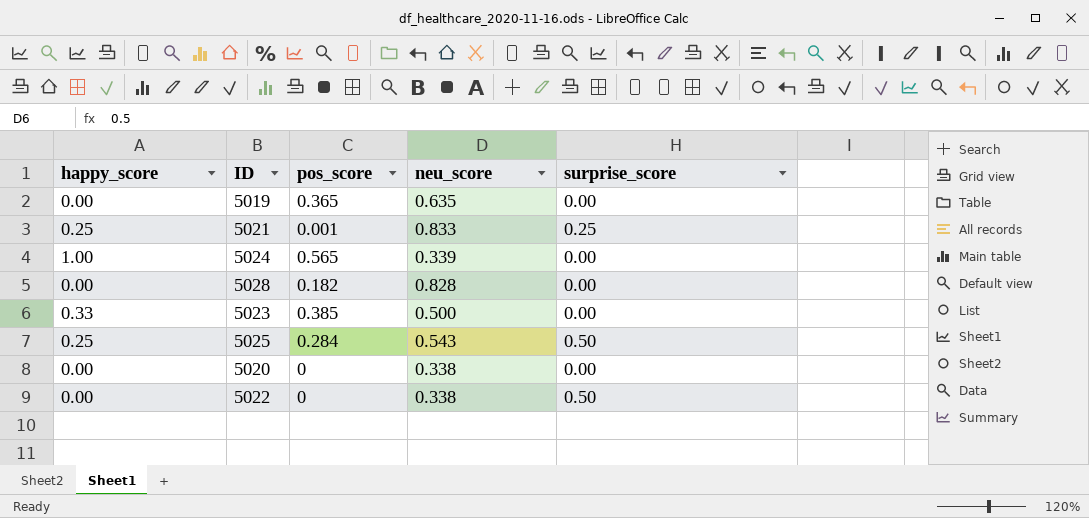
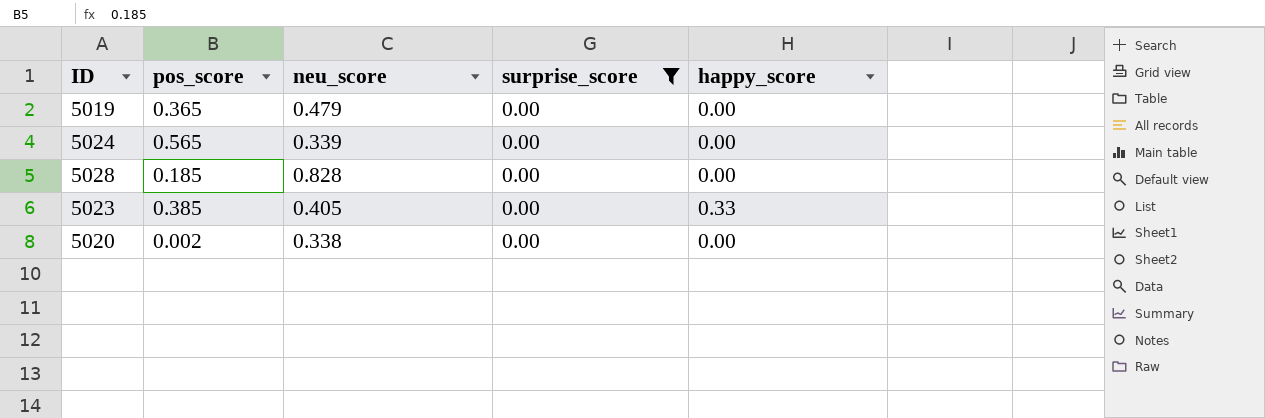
filter: none -> surprise_score = 0.00
column happy_score | position: 1 -> 5
5019 | neu_score: 0.635 -> 0.479
5024 | happy_score: 1.00 -> 0.00
5028 | pos_score: 0.182 -> 0.185
5023 | neu_score: 0.500 -> 0.405
5020 | pos_score: 0 -> 0.002

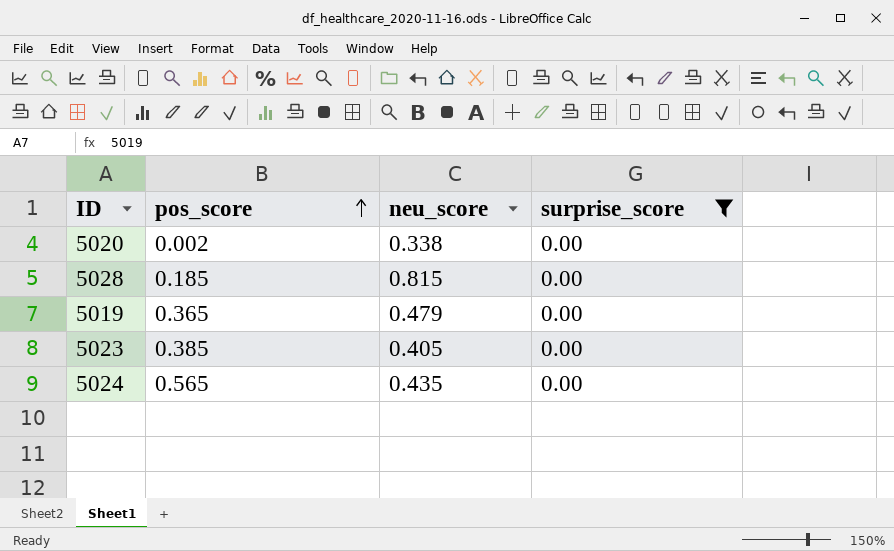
row order: none -> pos_score ascending
column happy_score | position: 5 -> none
5028 | neu_score: 0.828 -> 0.815
5024 | neu_score: 0.339 -> 0.435

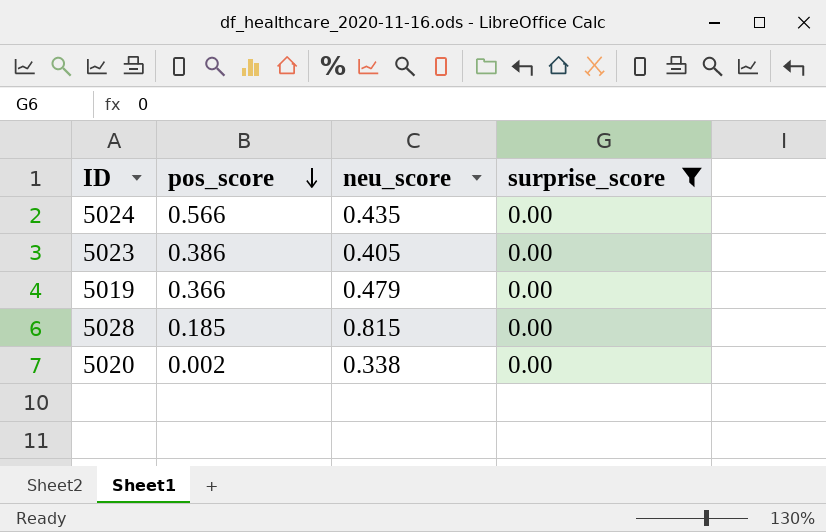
row order: pos_score ascending -> pos_score descending
5024 | pos_score: 0.565 -> 0.566
5023 | pos_score: 0.385 -> 0.386
5019 | pos_score: 0.365 -> 0.366

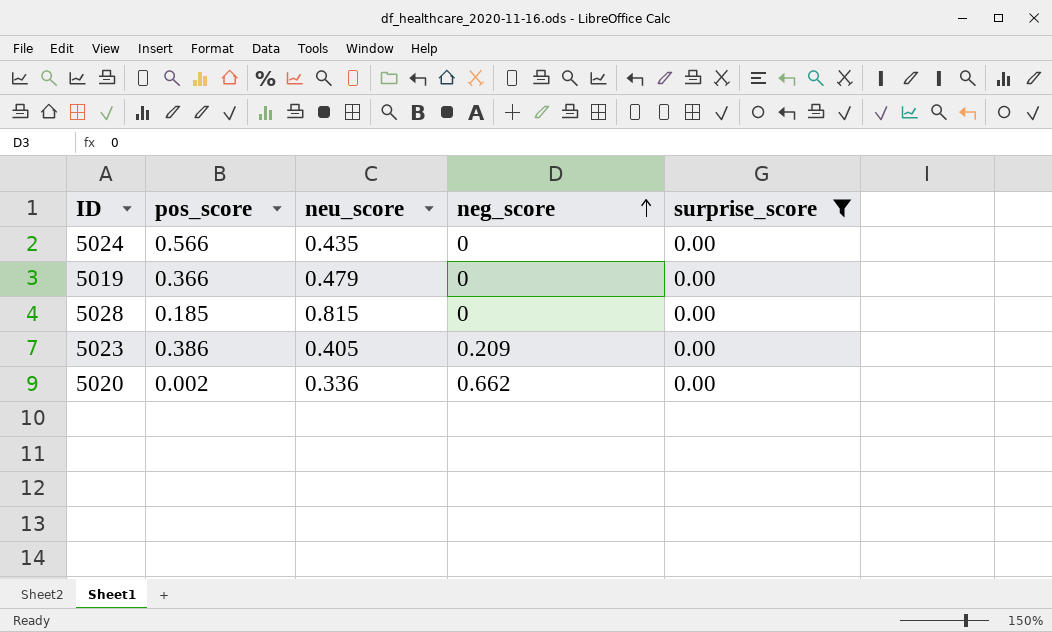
row order: pos_score descending -> neg_score ascending
column neg_score | position: none -> 4
5020 | neu_score: 0.338 -> 0.336

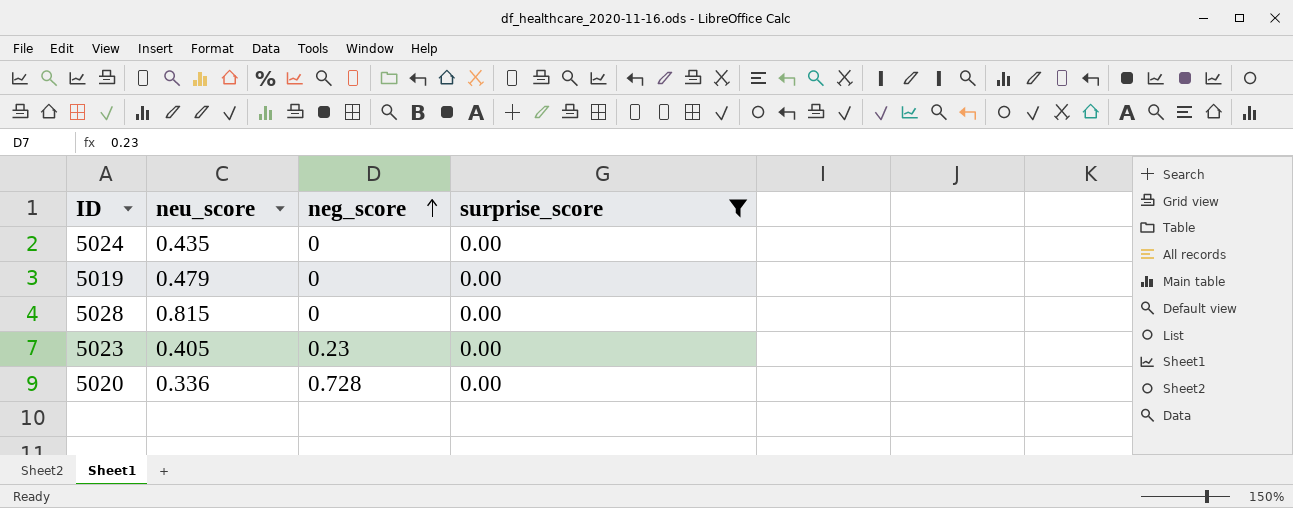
column pos_score | position: 2 -> none
5023 | neg_score: 0.209 -> 0.23
5020 | neg_score: 0.662 -> 0.728

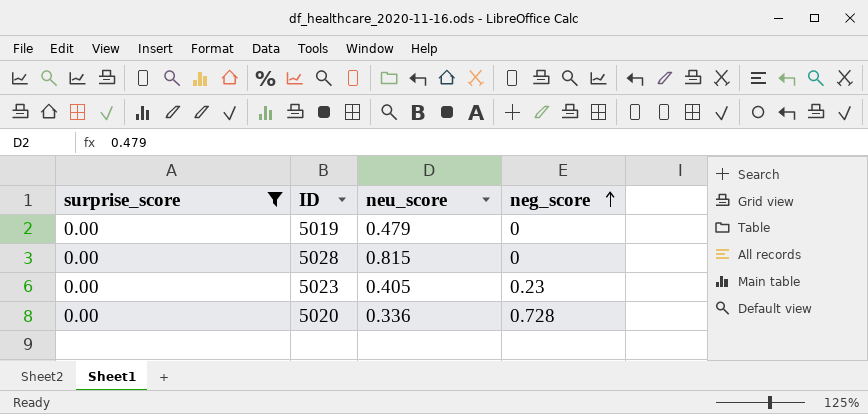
column surprise_score | position: 4 -> 1
row 5024: 0.435 | 0 | 0.00 -> none

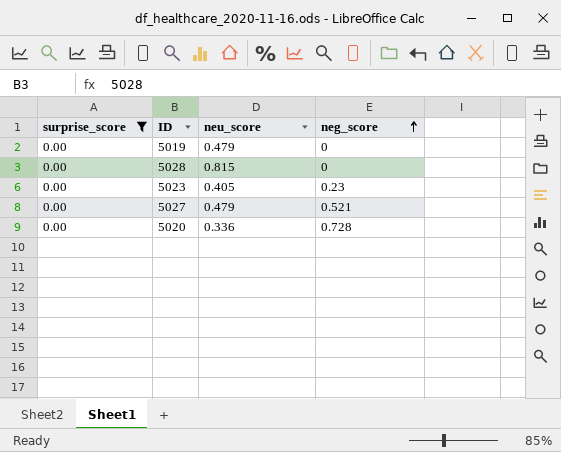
row 5027: none -> 0.00 | 0.479 | 0.521

